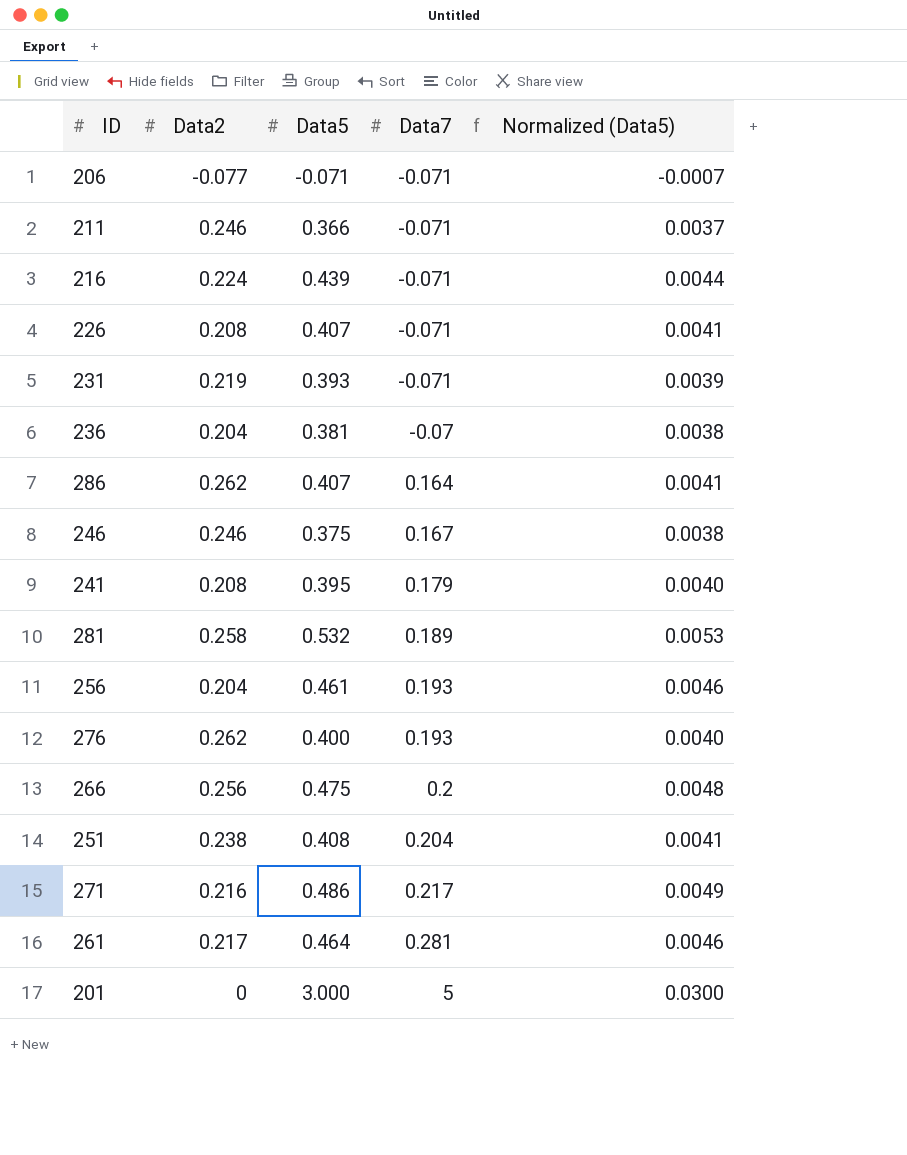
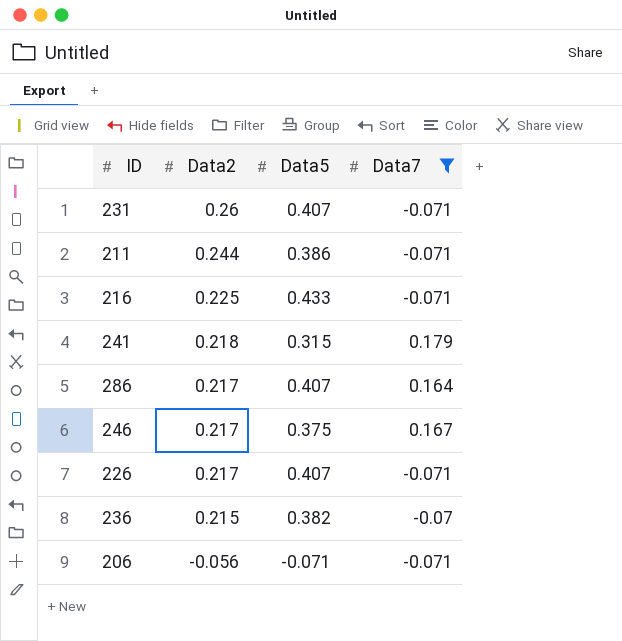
filter: none -> Data7 <= 0.179
row order: Data7 ascending -> Data2 descending
column Normalized (Data5) | formula: [Data5] * 0.01 -> none
231 | Data2: 0.219 -> 0.26
231 | Data5: 0.393 -> 0.407
211 | Data2: 0.246 -> 0.244
211 | Data5: 0.366 -> 0.386
216 | Data2: 0.224 -> 0.225
216 | Data5: 0.439 -> 0.433
241 | Data2: 0.208 -> 0.218
241 | Data5: 0.395 -> 0.315
286 | Data2: 0.262 -> 0.217
246 | Data2: 0.246 -> 0.217
226 | Data2: 0.208 -> 0.217
236 | Data2: 0.204 -> 0.215
236 | Data5: 0.381 -> 0.382
206 | Data2: -0.077 -> -0.056

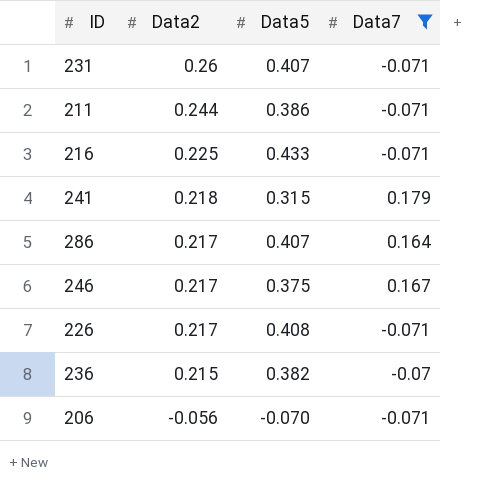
226 | Data5: 0.407 -> 0.408
206 | Data5: -0.071 -> -0.070

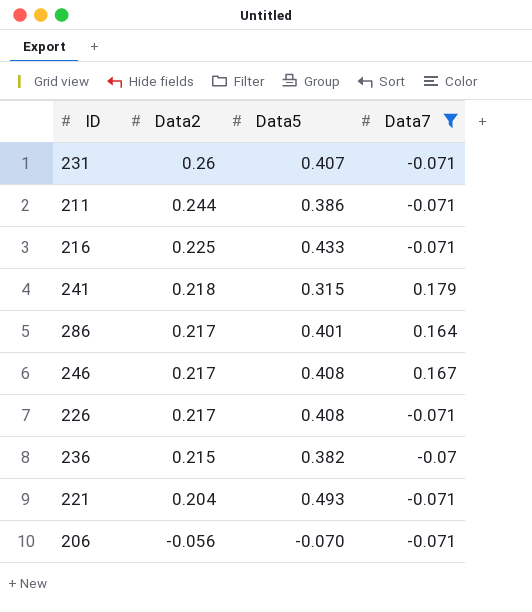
286 | Data5: 0.407 -> 0.401
246 | Data5: 0.375 -> 0.408
row 221: none -> 0.204 | 0.493 | -0.071

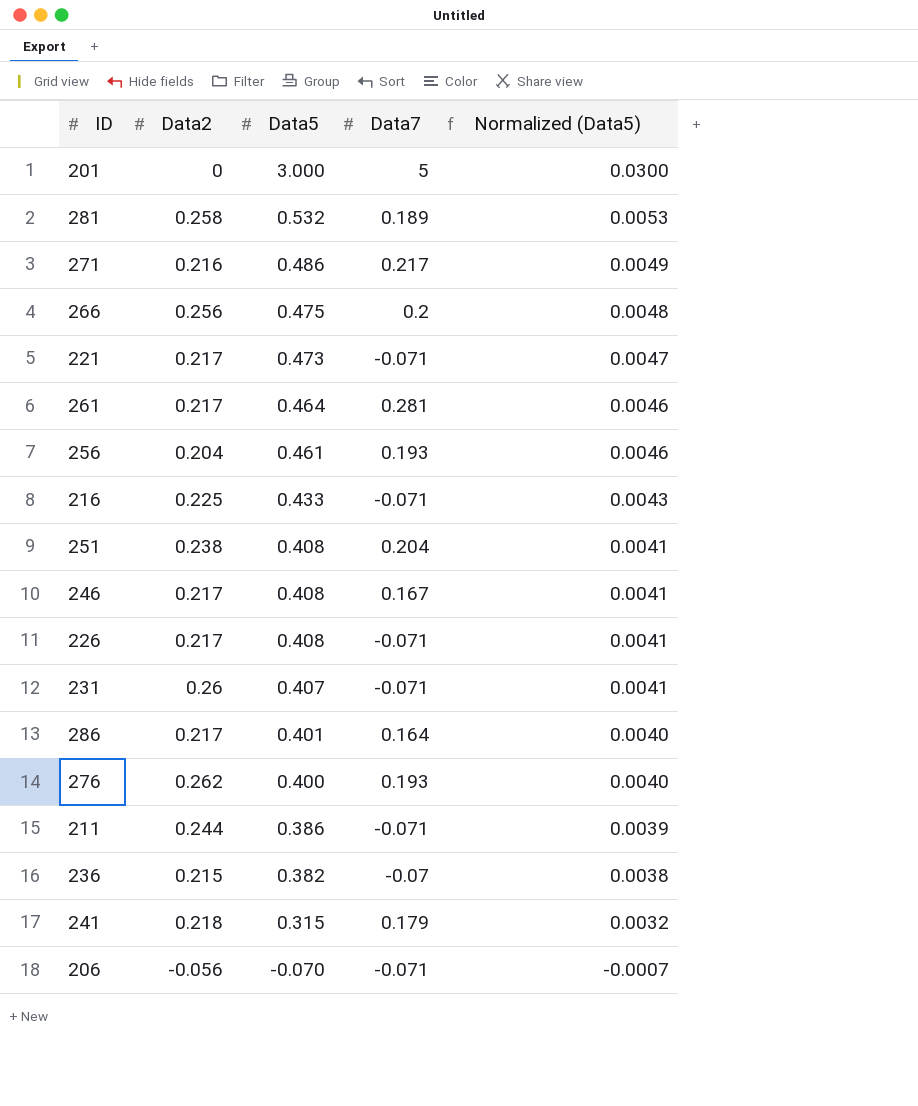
filter: Data7 <= 0.179 -> none
row order: Data2 descending -> Data5 descending
column Normalized (Data5) | formula: none -> [Data5] * 0.01
221 | Data2: 0.204 -> 0.217
221 | Data5: 0.493 -> 0.473

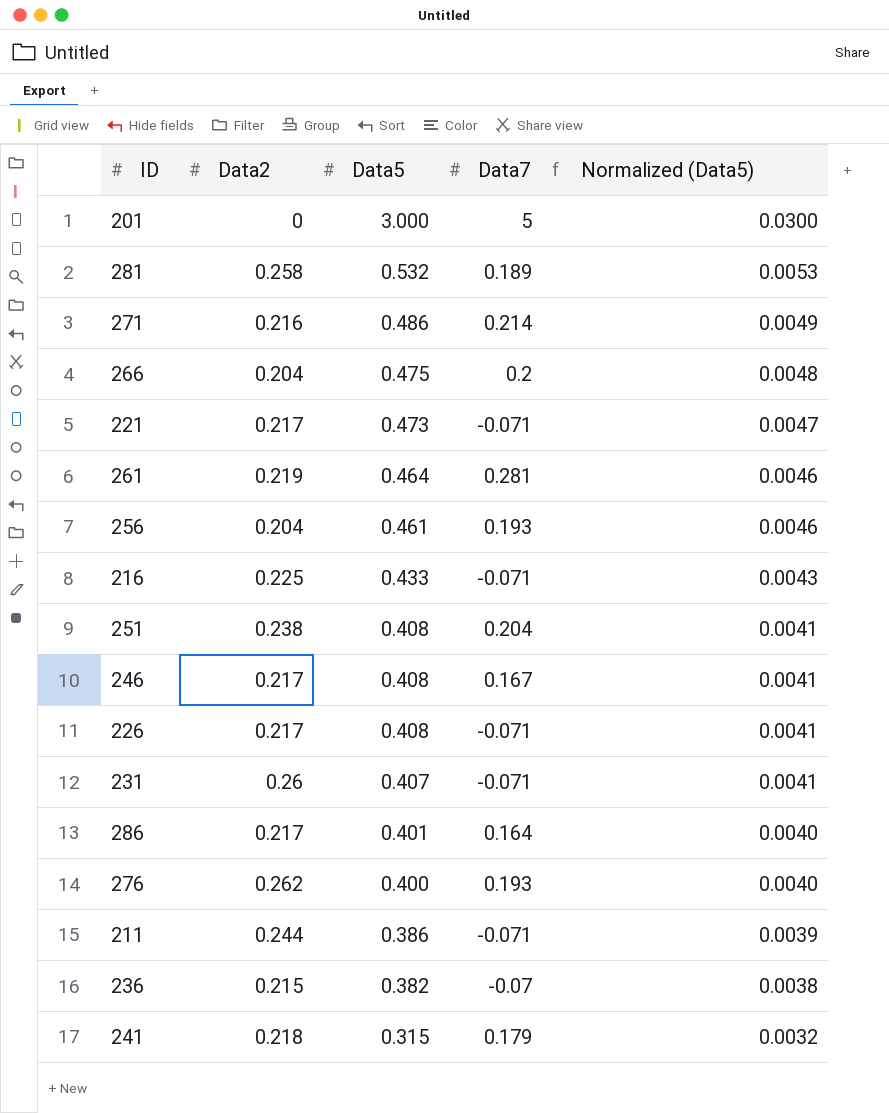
row 206: -0.056 | -0.070 | -0.071 | -0.0007 -> none
271 | Data7: 0.217 -> 0.214
266 | Data2: 0.256 -> 0.204
261 | Data2: 0.217 -> 0.219

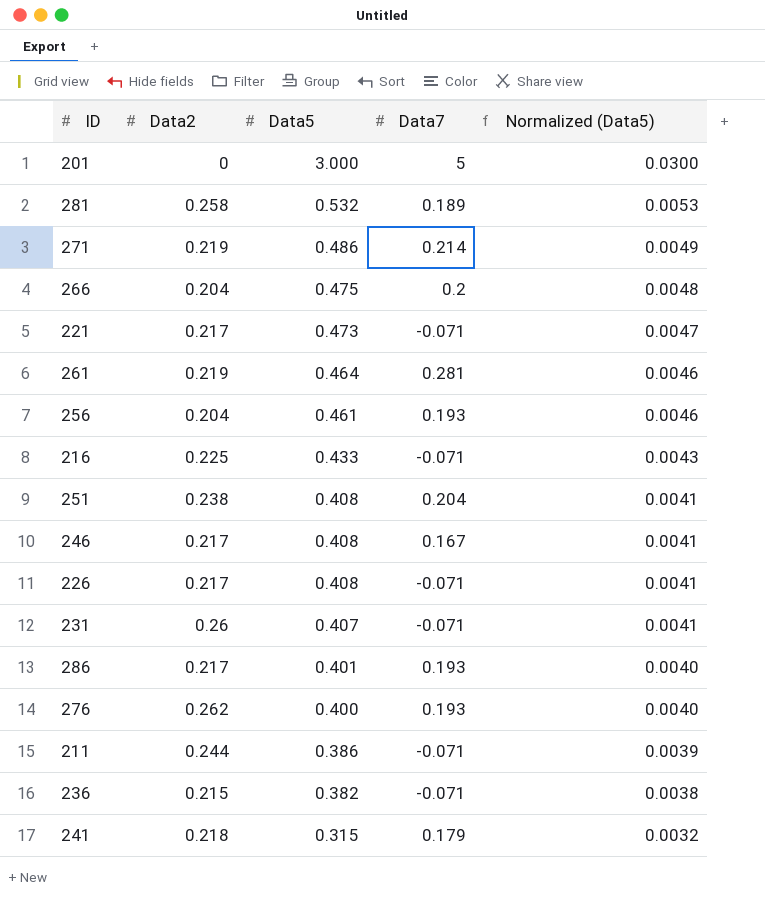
271 | Data2: 0.216 -> 0.219
286 | Data7: 0.164 -> 0.193
236 | Data7: -0.07 -> -0.071

